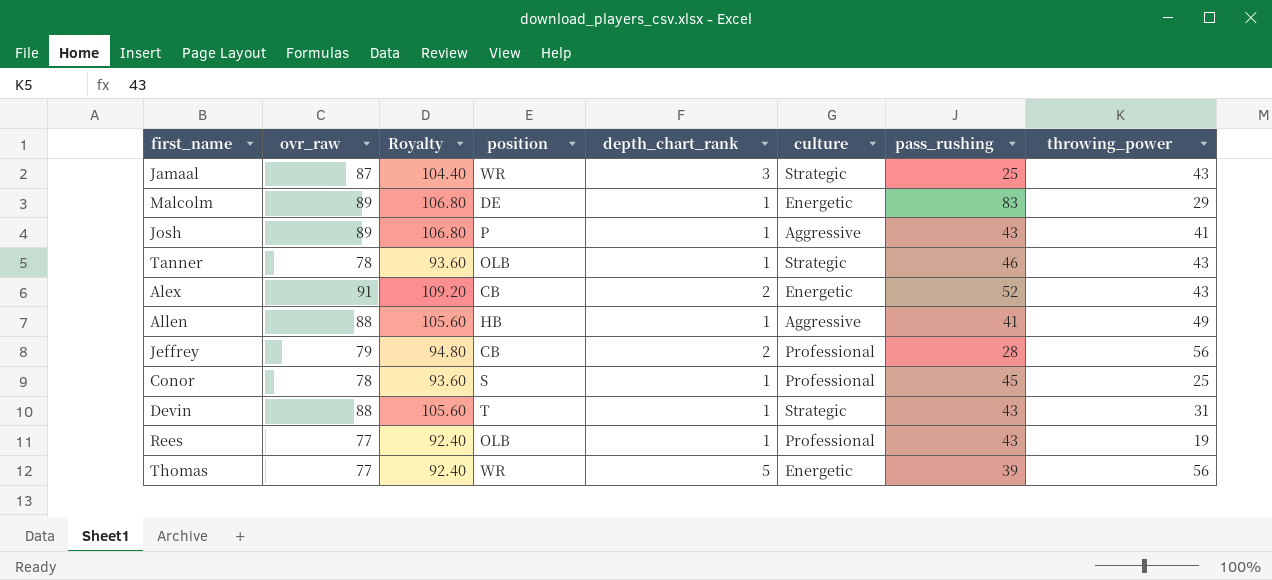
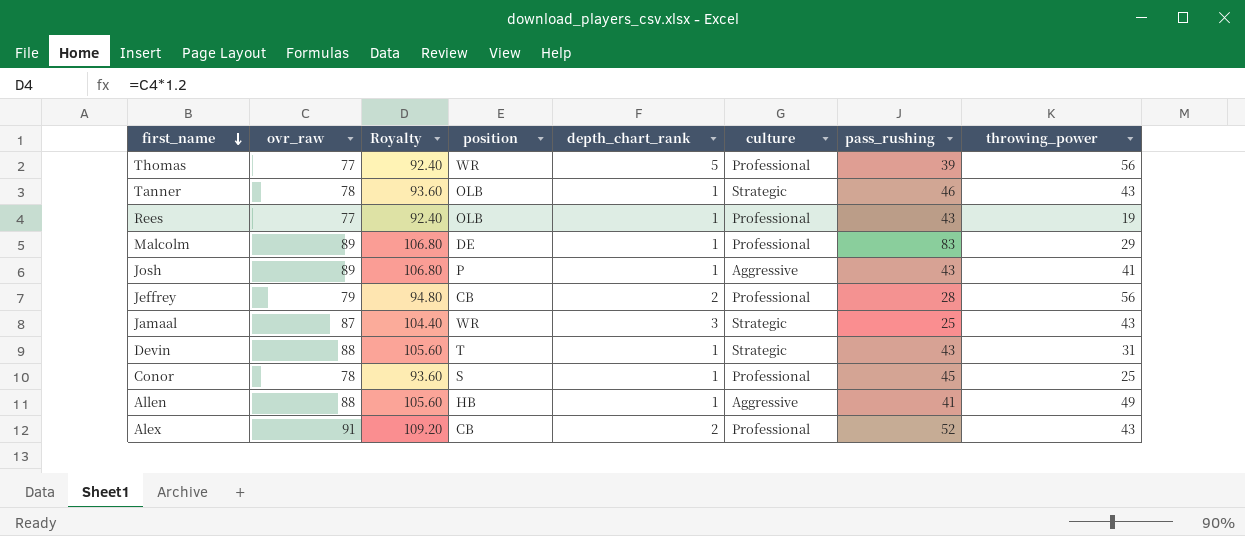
row order: none -> first_name descending
Thomas | culture: Energetic -> Professional
Malcolm | culture: Energetic -> Professional
Alex | culture: Energetic -> Professional

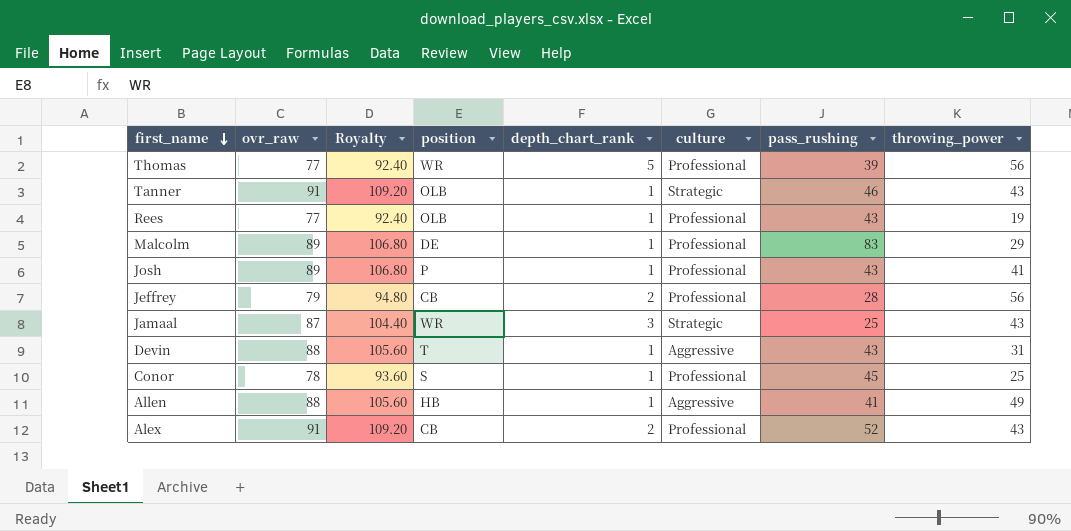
Tanner | ovr_raw: 78 -> 91
Tanner | Royalty: 93.60 -> 109.20
Josh | culture: Aggressive -> Professional
Devin | culture: Strategic -> Aggressive

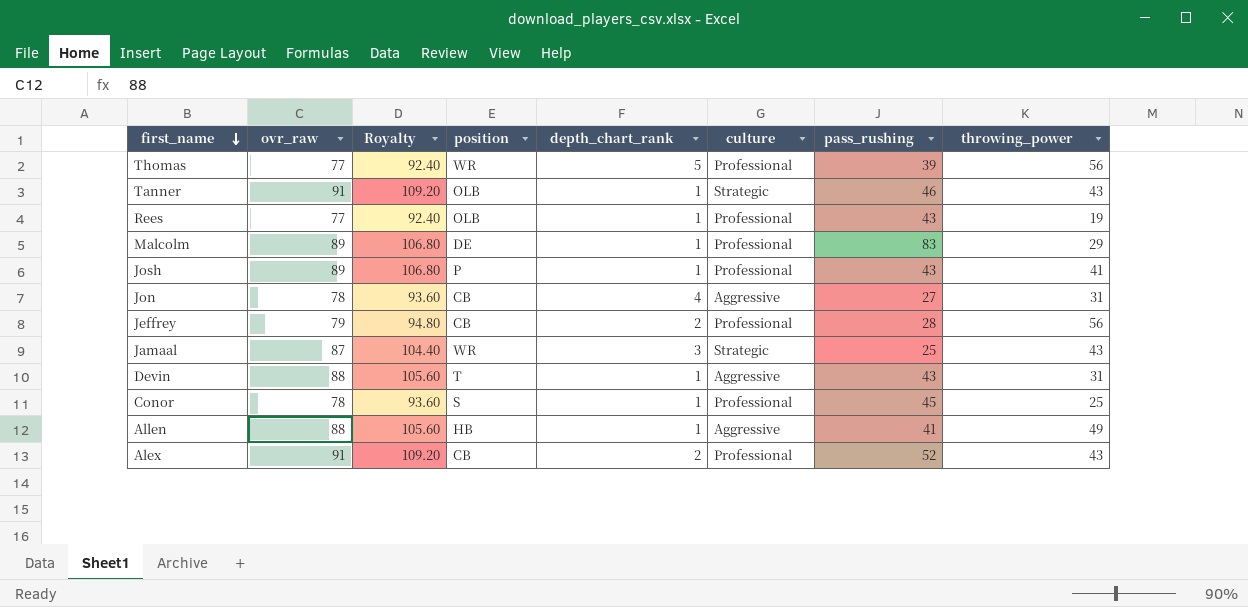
row Jon: none -> 78 | 93.60 | CB | 4 | Aggressive | 27 | 31

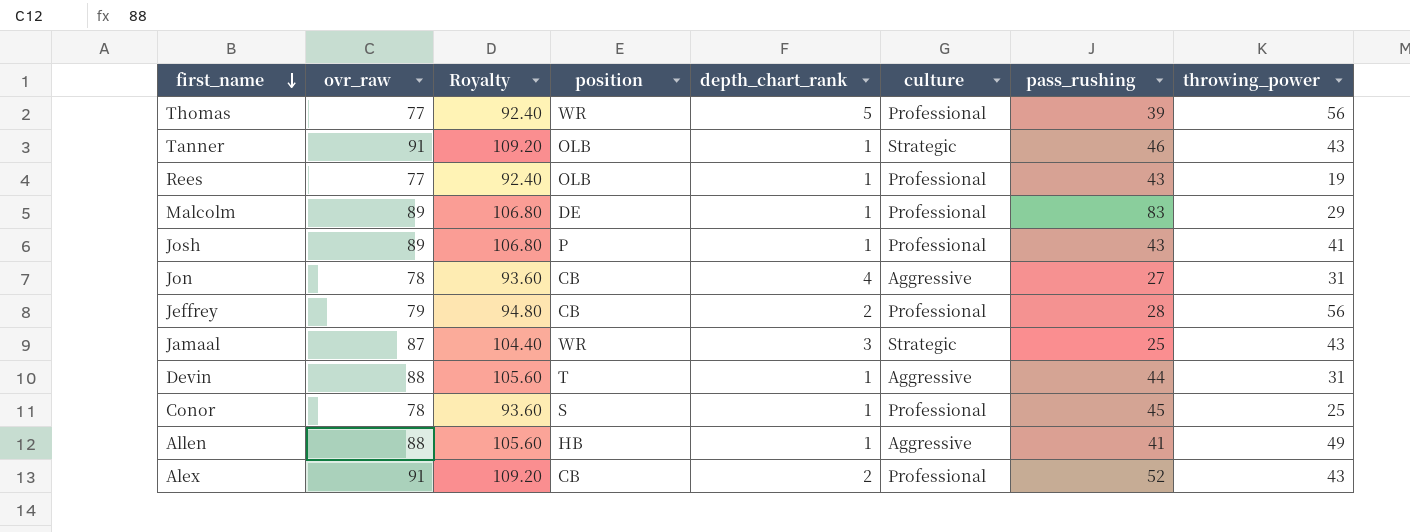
Devin | pass_rushing: 43 -> 44

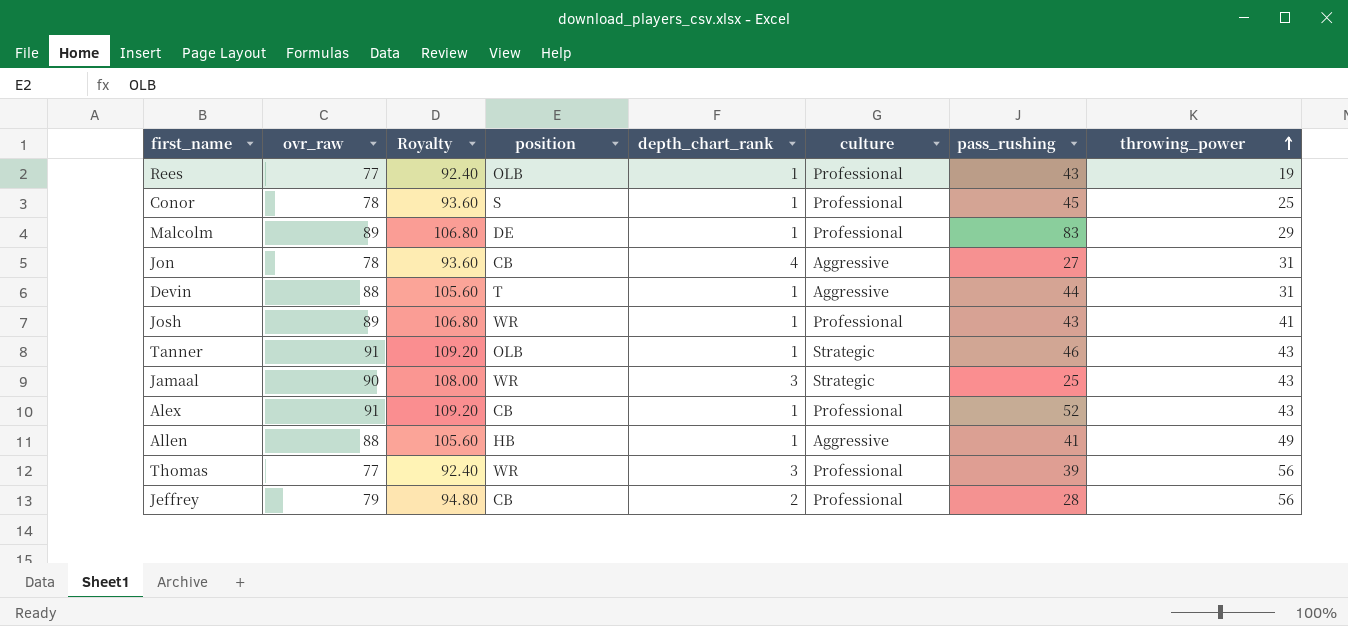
row order: first_name descending -> throwing_power ascending
Josh | position: P -> WR
Jamaal | ovr_raw: 87 -> 90
Jamaal | Royalty: 104.40 -> 108.00
Alex | depth_chart_rank: 2 -> 1
Thomas | depth_chart_rank: 5 -> 3

